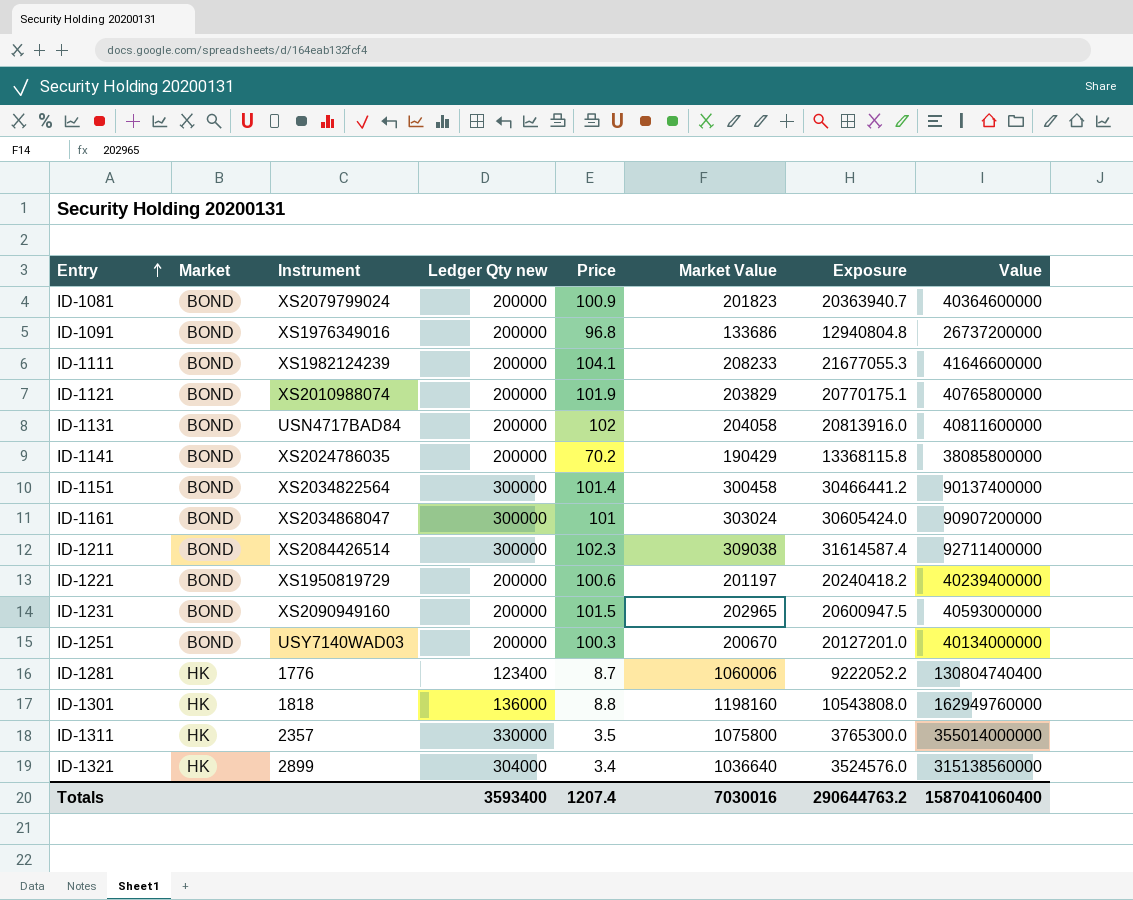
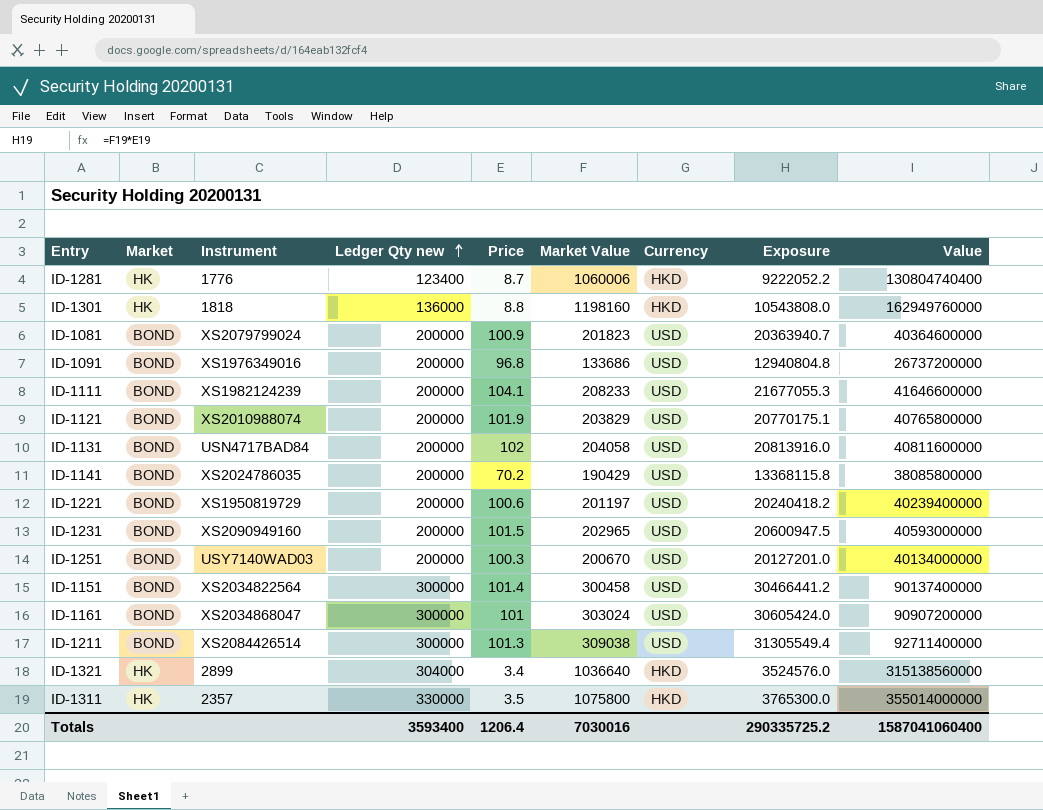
row order: Entry ascending -> Ledger Qty new ascending
column Currency | position: none -> 7
ID-1211 | Price: 102.3 -> 101.3
ID-1211 | Exposure: 31614587.4 -> 31305549.4
Totals | Price: 1207.4 -> 1206.4
Totals | Exposure: 290644763.2 -> 290335725.2

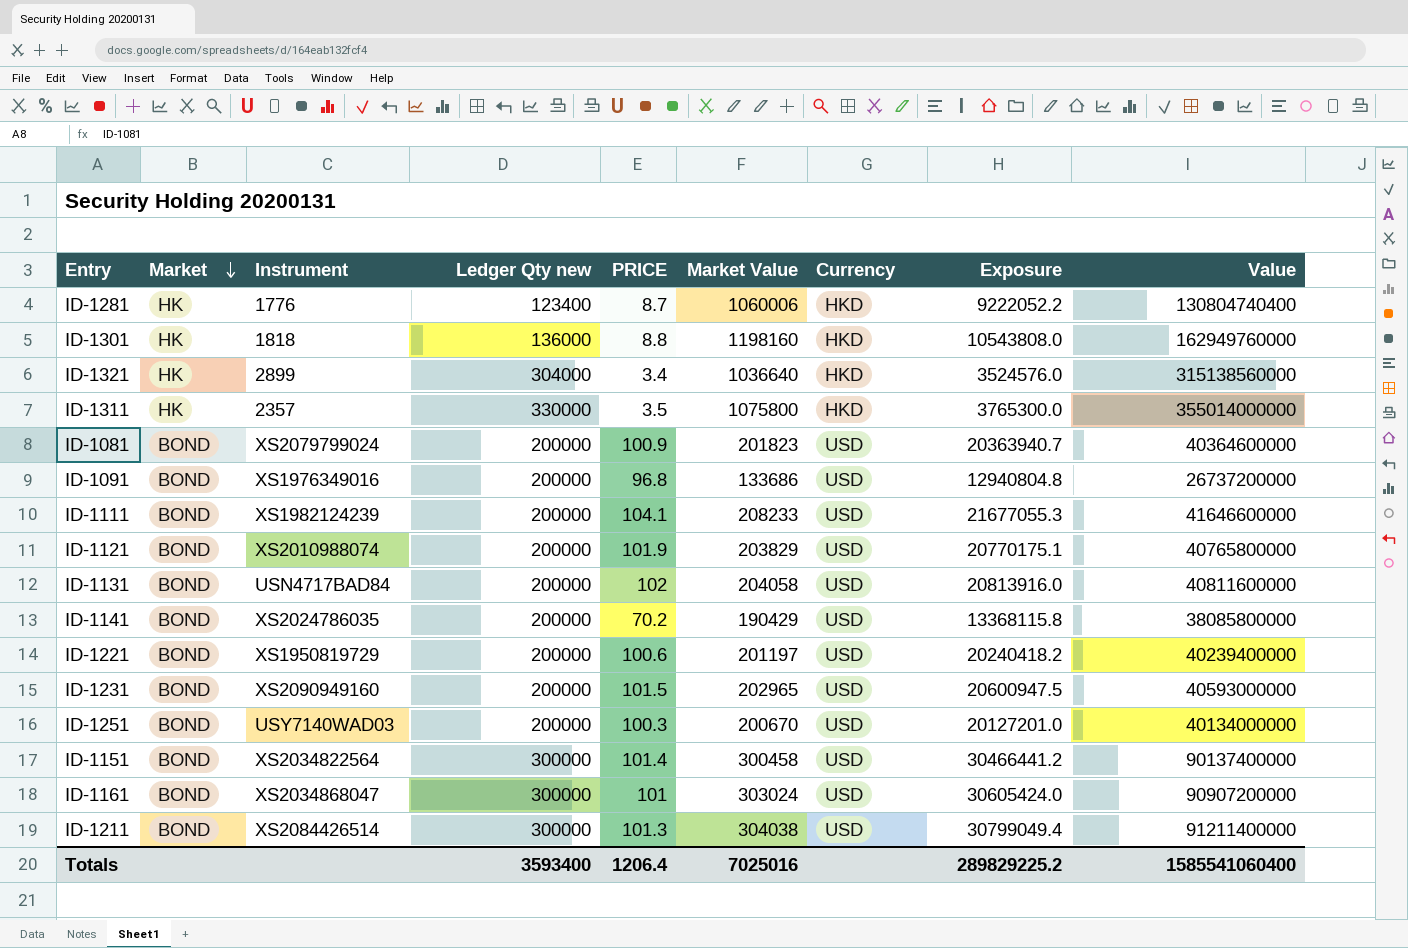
row order: Ledger Qty new ascending -> Market descending
column name: Price -> PRICE
ID-1211 | Market Value: 309038 -> 304038
ID-1211 | Exposure: 31305549.4 -> 30799049.4
ID-1211 | Value: 92711400000 -> 91211400000
Totals | Market Value: 7030016 -> 7025016
Totals | Exposure: 290335725.2 -> 289829225.2
Totals | Value: 1587041060400 -> 1585541060400

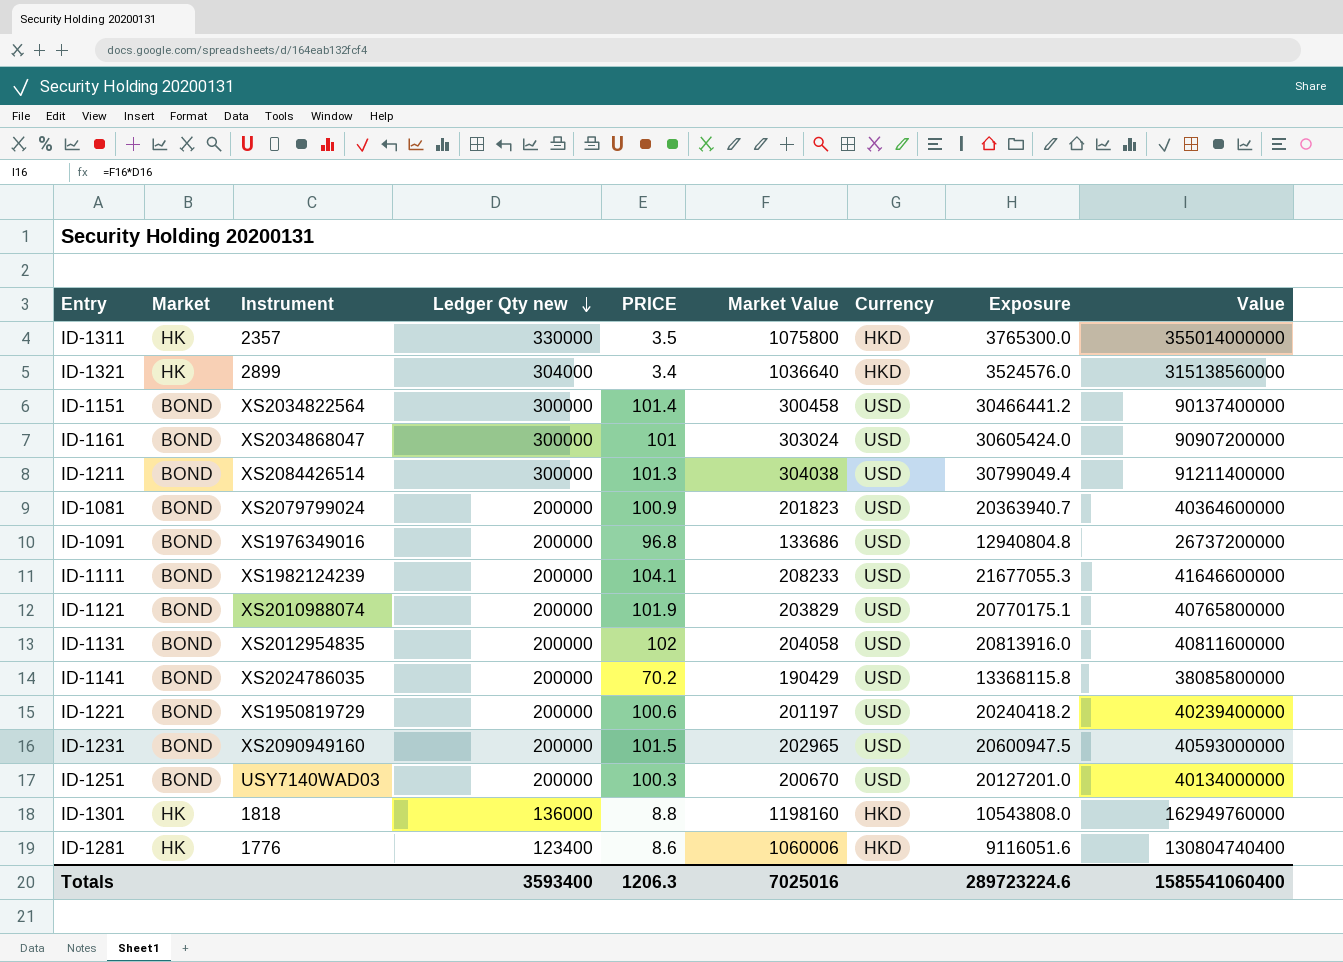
row order: Market descending -> Ledger Qty new descending
ID-1131 | Instrument: USN4717BAD84 -> XS2012954835
ID-1281 | PRICE: 8.7 -> 8.6
ID-1281 | Exposure: 9222052.2 -> 9116051.6
Totals | PRICE: 1206.4 -> 1206.3
Totals | Exposure: 289829225.2 -> 289723224.6

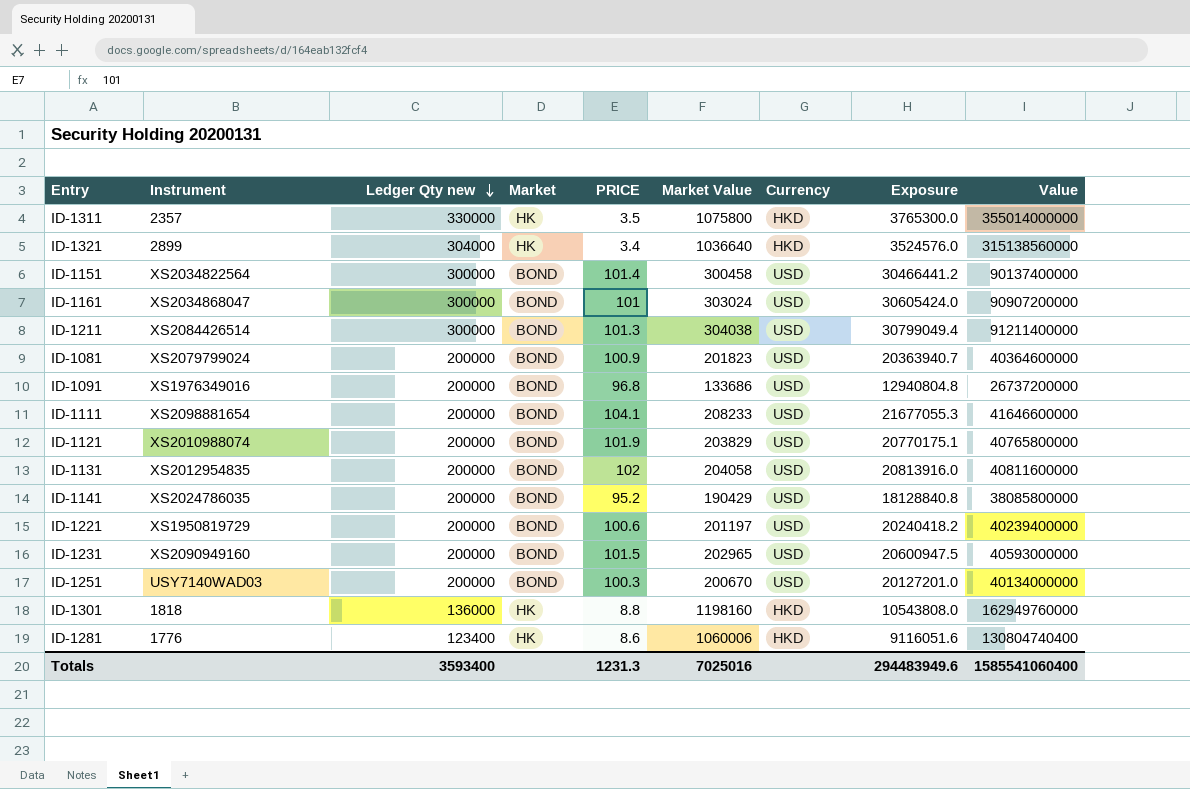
column Market | position: 2 -> 4
ID-1111 | Instrument: XS1982124239 -> XS2098881654
ID-1141 | PRICE: 70.2 -> 95.2
ID-1141 | Exposure: 13368115.8 -> 18128840.8
Totals | PRICE: 1206.3 -> 1231.3
Totals | Exposure: 289723224.6 -> 294483949.6

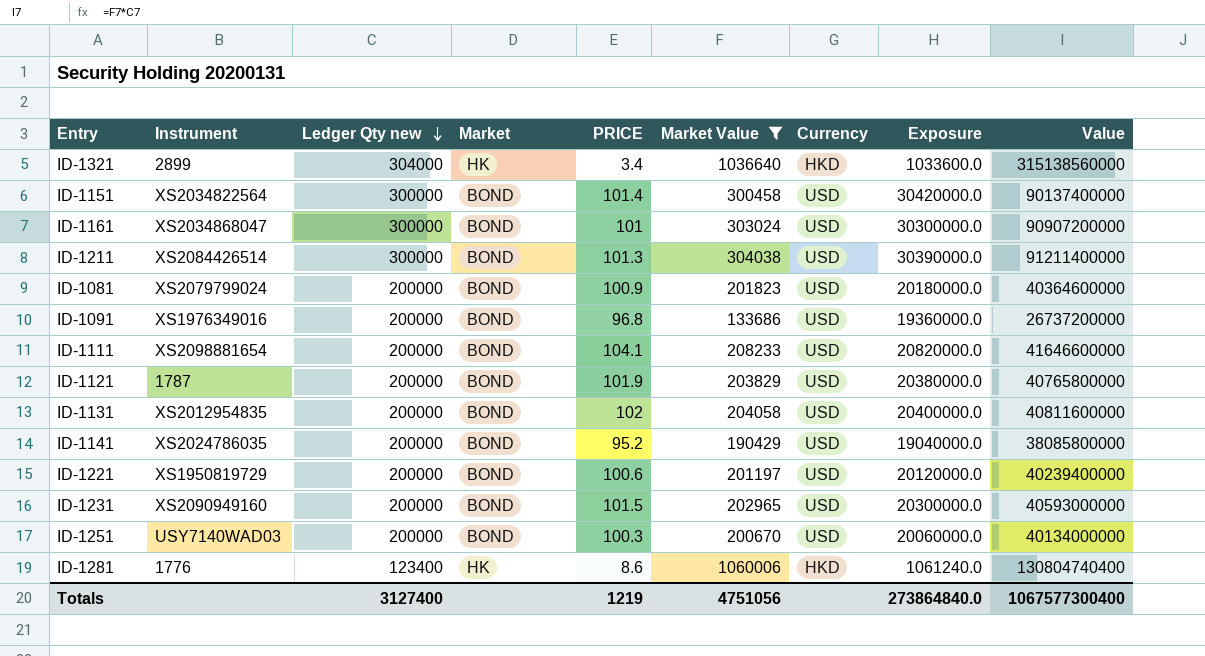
filter: none -> Market Value <= 1060006
column Exposure | formula: [PRICE] * [Market Value] -> [Ledger Qty new] * [PRICE]
ID-1121 | Instrument: XS2010988074 -> 1787
Totals | Ledger Qty new: 3593400 -> 3127400
Totals | PRICE: 1231.3 -> 1219
Totals | Market Value: 7025016 -> 4751056
Totals | Exposure: 294483949.6 -> 273864840.0
Totals | Value: 1585541060400 -> 1067577300400

